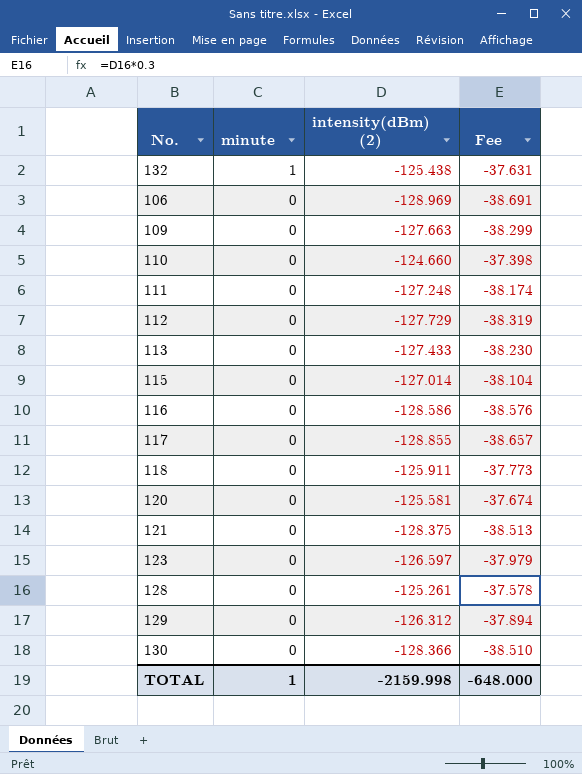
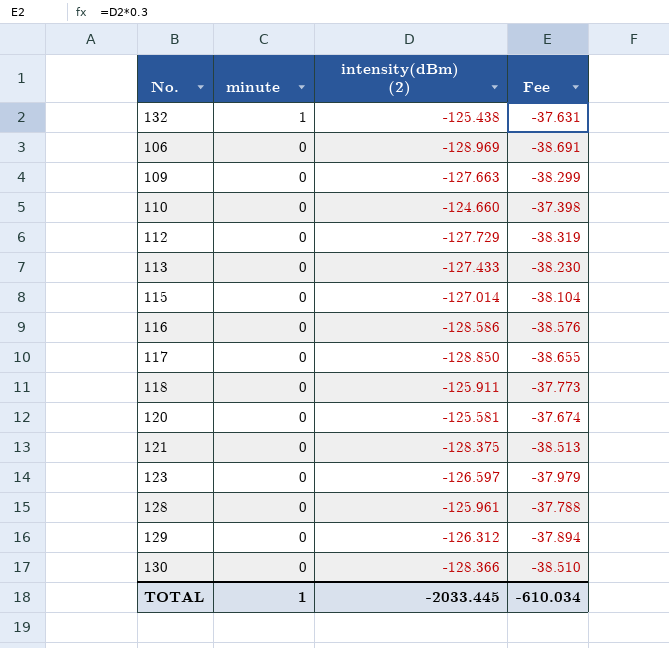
row 111: 0 | -127.248 | -38.174 -> none
117 | intensity(dBm) (2): -128.855 -> -128.850
117 | Fee: -38.657 -> -38.655
128 | intensity(dBm) (2): -125.261 -> -125.961
128 | Fee: -37.578 -> -37.788
TOTAL | intensity(dBm) (2): -2159.998 -> -2033.445
TOTAL | Fee: -648.000 -> -610.034

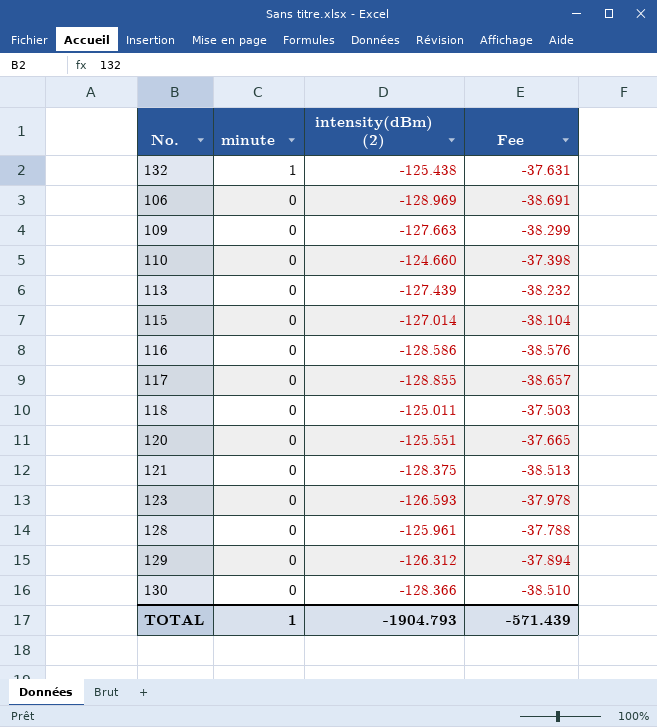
row 112: 0 | -127.729 | -38.319 -> none
113 | intensity(dBm) (2): -127.433 -> -127.439
113 | Fee: -38.230 -> -38.232
117 | intensity(dBm) (2): -128.850 -> -128.855
117 | Fee: -38.655 -> -38.657
118 | intensity(dBm) (2): -125.911 -> -125.011
118 | Fee: -37.773 -> -37.503
120 | intensity(dBm) (2): -125.581 -> -125.551
120 | Fee: -37.674 -> -37.665
123 | intensity(dBm) (2): -126.597 -> -126.593
123 | Fee: -37.979 -> -37.978
TOTAL | intensity(dBm) (2): -2033.445 -> -1904.793
TOTAL | Fee: -610.034 -> -571.439

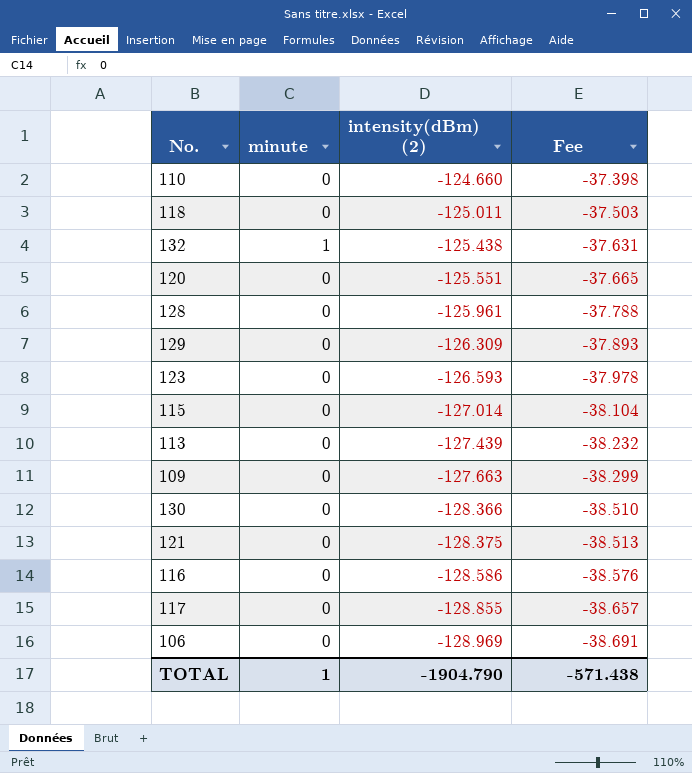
row order: minute descending -> intensity(dBm) (2) descending
129 | intensity(dBm) (2): -126.312 -> -126.309
129 | Fee: -37.894 -> -37.893
TOTAL | intensity(dBm) (2): -1904.793 -> -1904.790
TOTAL | Fee: -571.439 -> -571.438

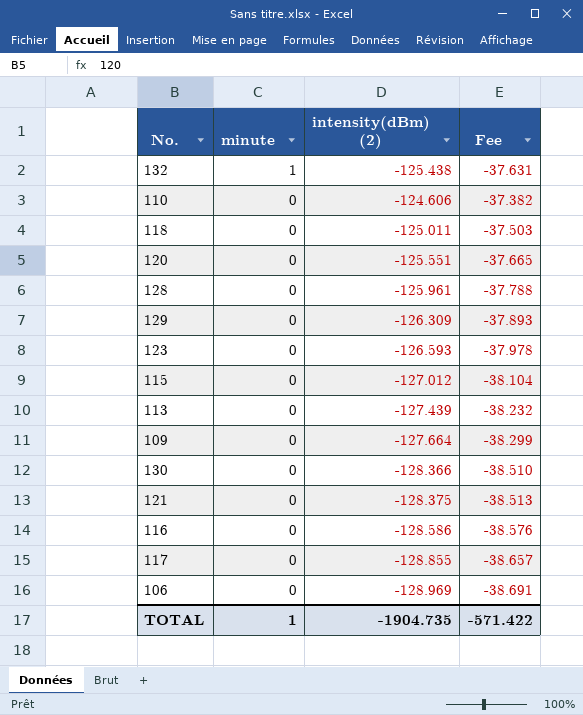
row order: intensity(dBm) (2) descending -> minute descending
110 | intensity(dBm) (2): -124.660 -> -124.606
110 | Fee: -37.398 -> -37.382
115 | intensity(dBm) (2): -127.014 -> -127.012
109 | intensity(dBm) (2): -127.663 -> -127.664
TOTAL | intensity(dBm) (2): -1904.790 -> -1904.735
TOTAL | Fee: -571.438 -> -571.422

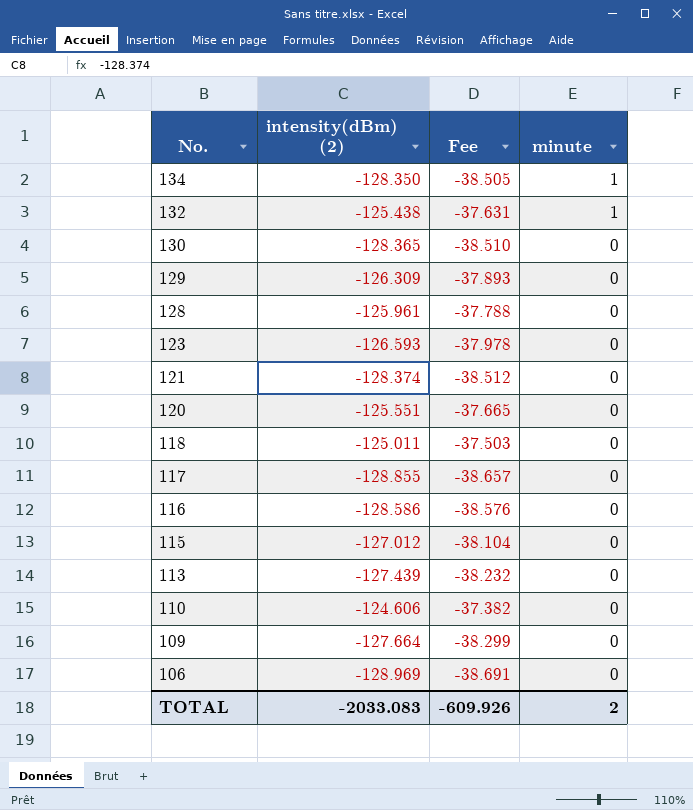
row order: minute descending -> No. descending
column minute | position: 2 -> 4
row 134: none -> -128.350 | -38.505 | 1
130 | intensity(dBm) (2): -128.366 -> -128.365
121 | intensity(dBm) (2): -128.375 -> -128.374
121 | Fee: -38.513 -> -38.512
TOTAL | intensity(dBm) (2): -1904.735 -> -2033.083
TOTAL | Fee: -571.422 -> -609.926
TOTAL | minute: 1 -> 2

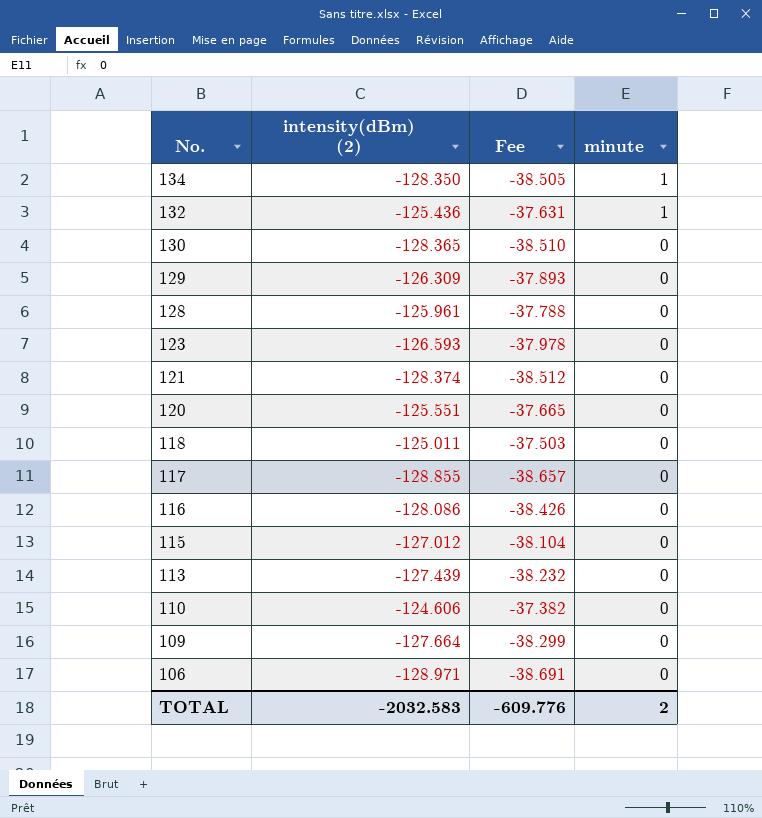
132 | intensity(dBm) (2): -125.438 -> -125.436
116 | intensity(dBm) (2): -128.586 -> -128.086
116 | Fee: -38.576 -> -38.426
106 | intensity(dBm) (2): -128.969 -> -128.971
TOTAL | intensity(dBm) (2): -2033.083 -> -2032.583
TOTAL | Fee: -609.926 -> -609.776

